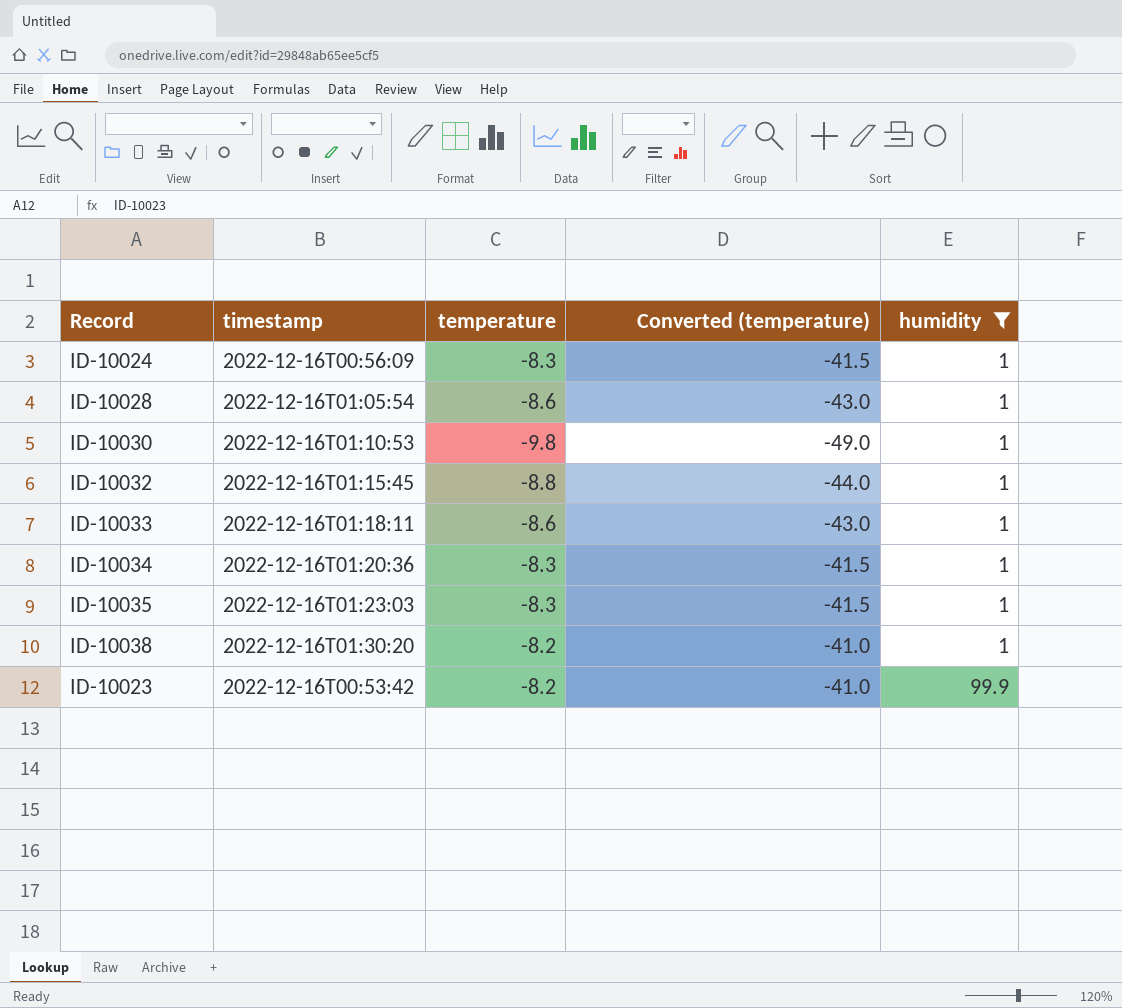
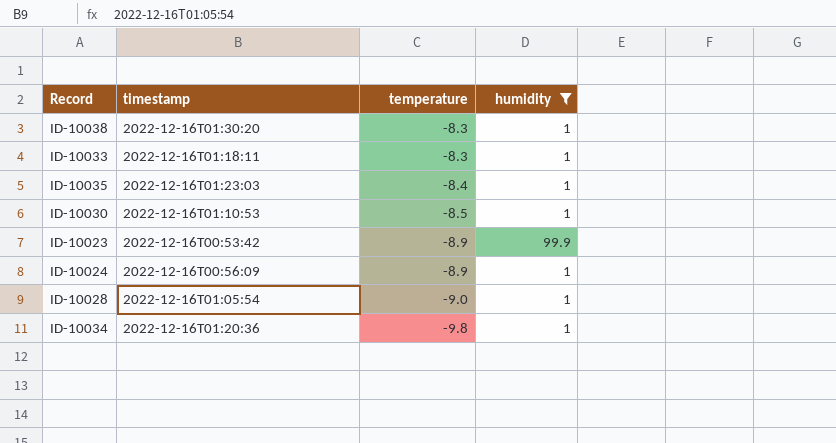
row order: humidity ascending -> temperature descending
column Converted (temperature) | formula: [temperature] * 5 -> none
row ID-10032: 2022-12-16T01:15:45 | -8.8 | -44.0 | 1 -> none
ID-10038 | temperature: -8.2 -> -8.3
ID-10033 | temperature: -8.6 -> -8.3
ID-10035 | temperature: -8.3 -> -8.4
ID-10030 | temperature: -9.8 -> -8.5
ID-10023 | temperature: -8.2 -> -8.9
ID-10024 | temperature: -8.3 -> -8.9
ID-10028 | temperature: -8.6 -> -9.0
ID-10034 | temperature: -8.3 -> -9.8

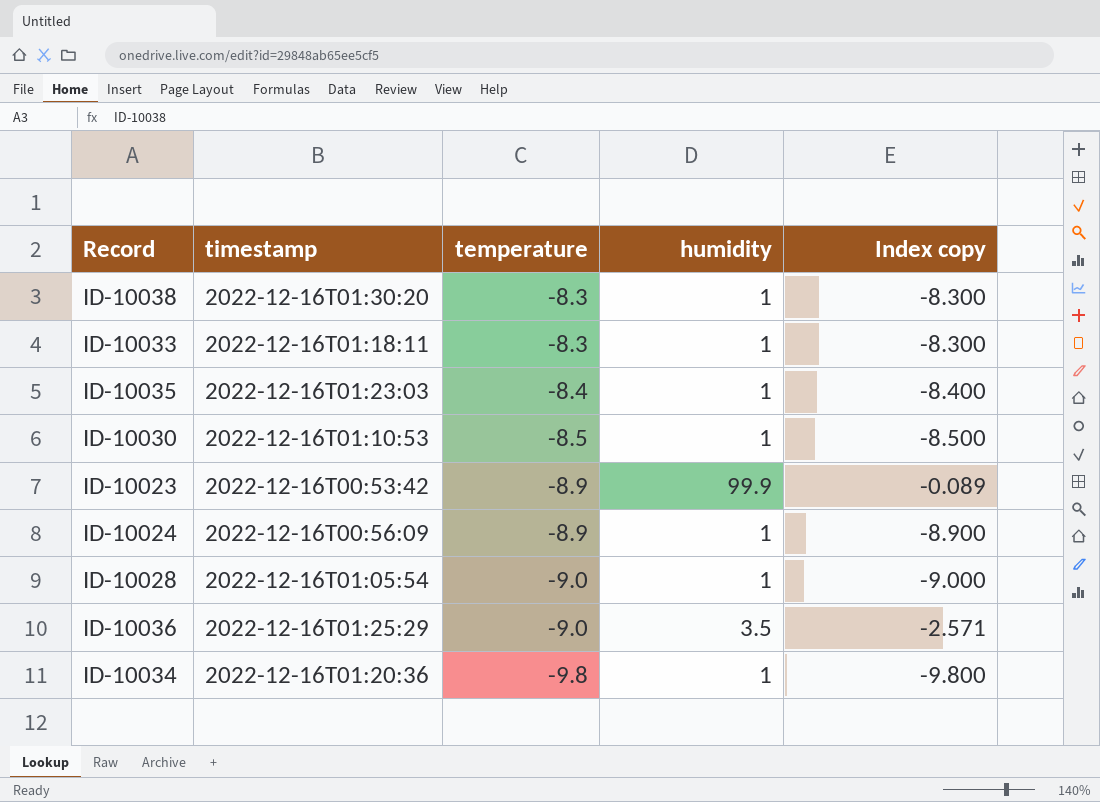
filter: humidity != 3.5 -> none
column Index copy | formula: none -> [temperature] / [humidity]

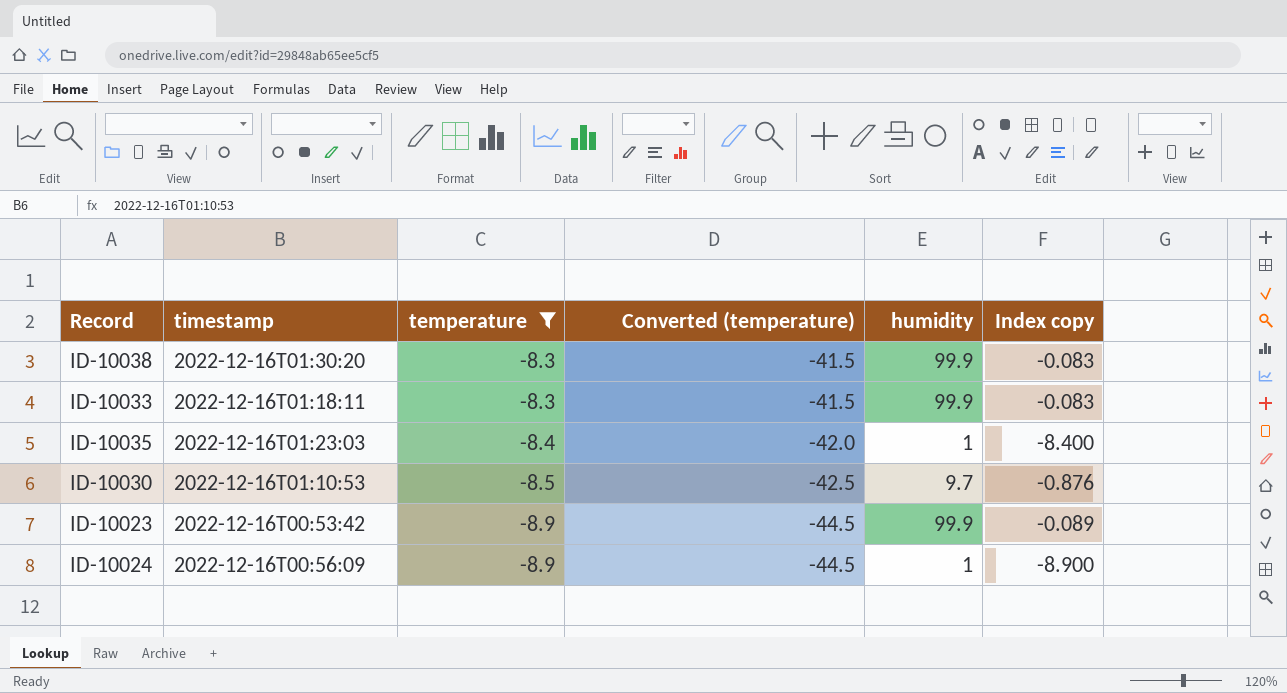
filter: none -> temperature >= -8.9
column Converted (temperature) | formula: none -> [temperature] * 5
ID-10038 | humidity: 1 -> 99.9
ID-10038 | Index copy: -8.300 -> -0.083
ID-10033 | humidity: 1 -> 99.9
ID-10033 | Index copy: -8.300 -> -0.083
ID-10030 | humidity: 1 -> 9.7
ID-10030 | Index copy: -8.500 -> -0.876

